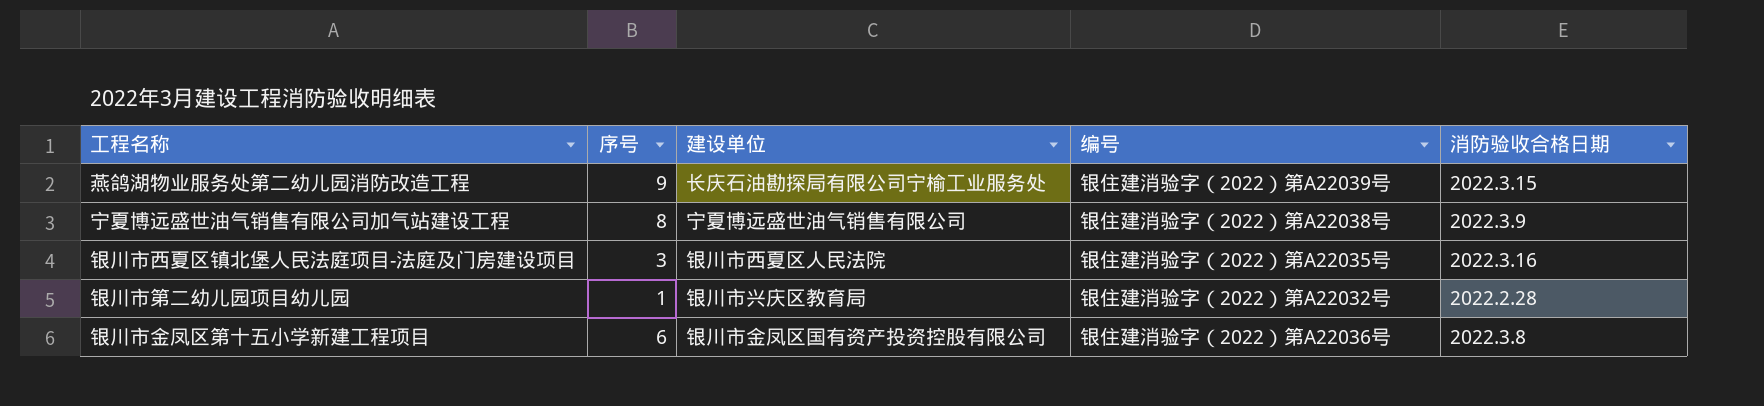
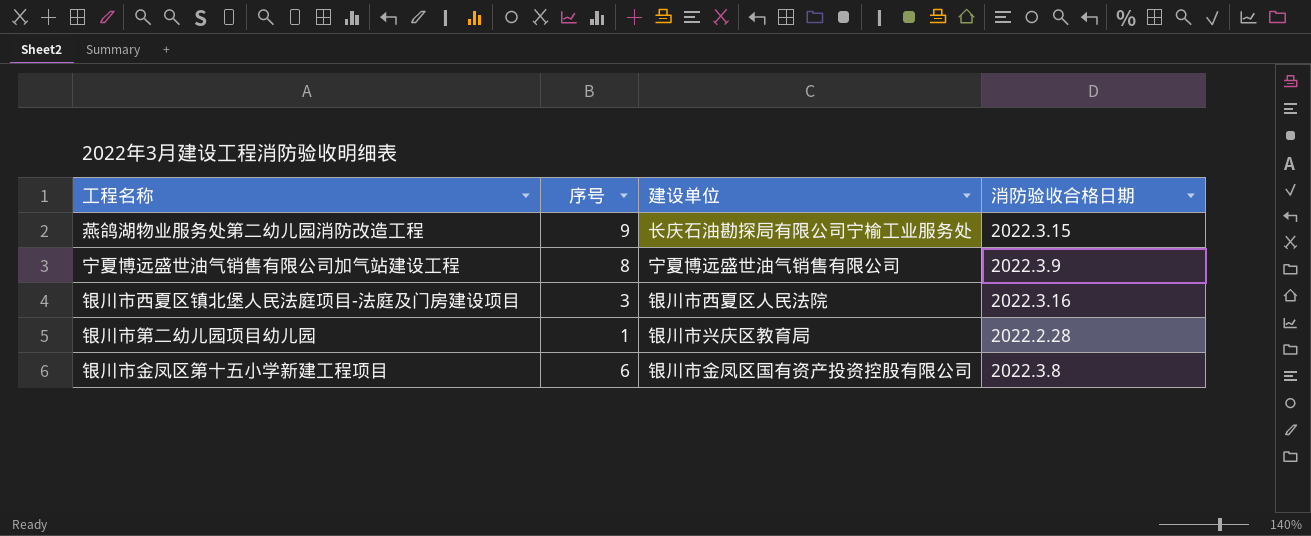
column 编号 | position: 4 -> none

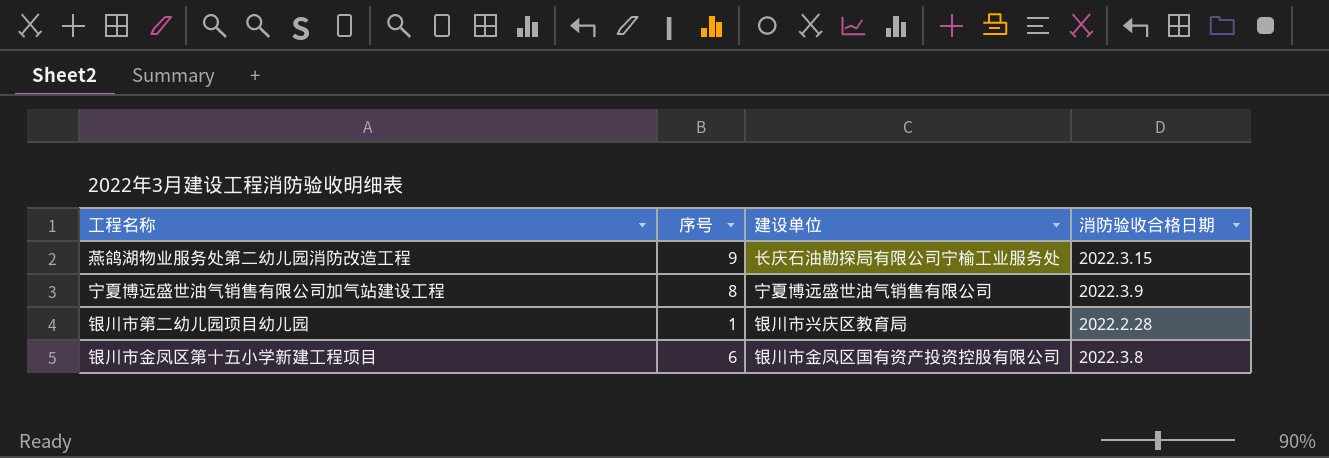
row 银川市西夏区镇北堡人民法庭项目-法庭及门房建设项目: 3 | 银川市西夏区人民法院 | 2022.3.16 -> none

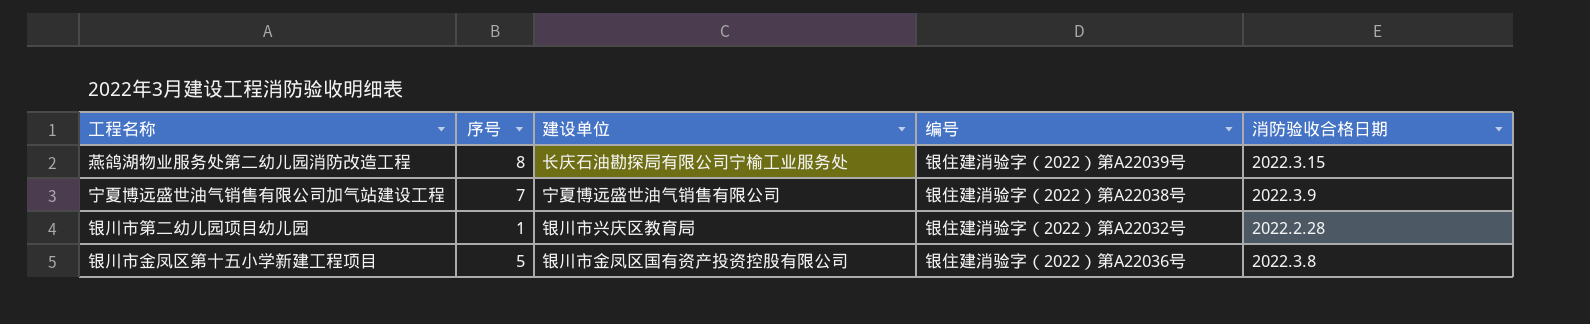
column 编号 | position: none -> 4
燕鸽湖物业服务处第二幼儿园消防改造工程 | 序号: 9 -> 8
宁夏博远盛世油气销售有限公司加气站建设工程 | 序号: 8 -> 7
银川市金凤区第十五小学新建工程项目 | 序号: 6 -> 5

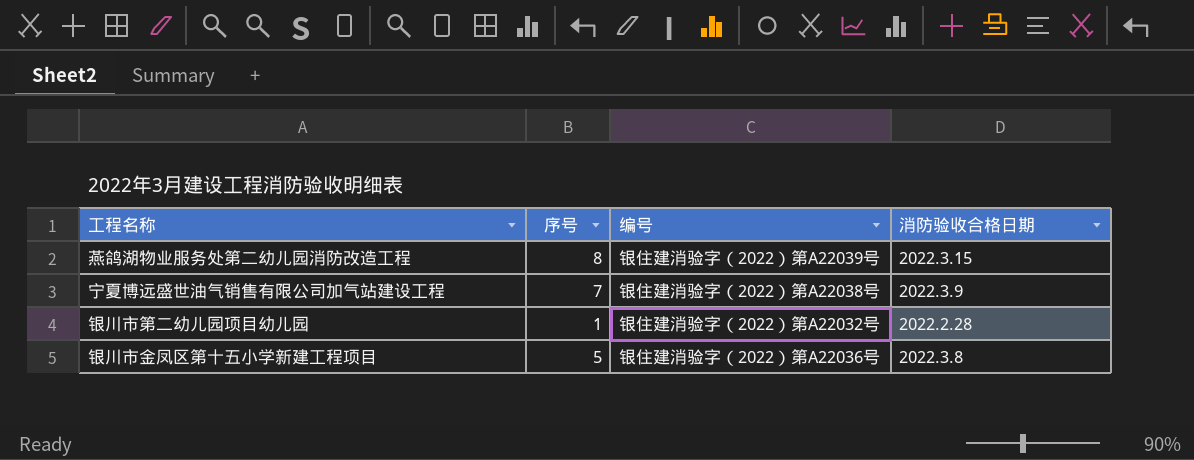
column 建设单位 | position: 3 -> none

